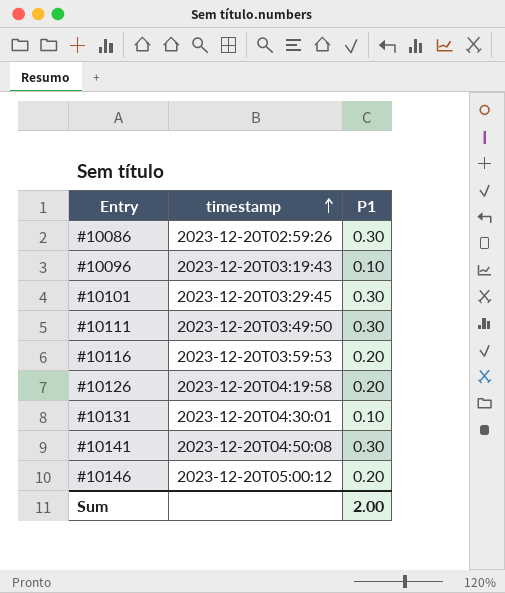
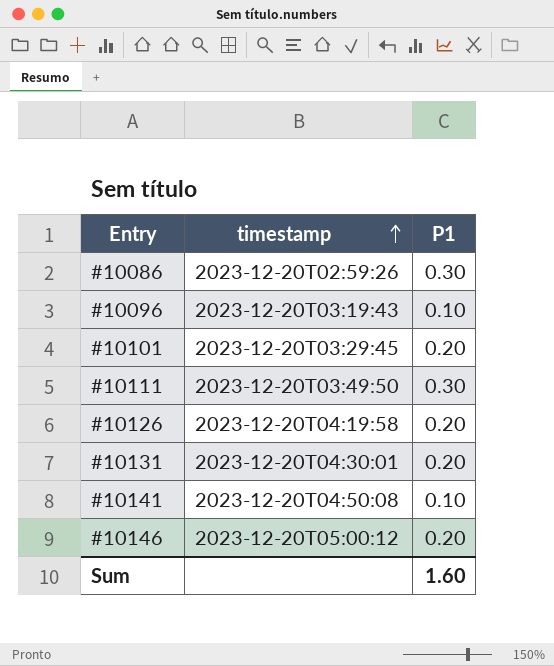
row #10116: 2023-12-20T03:59:53 | 0.20 -> none
#10101 | P1: 0.30 -> 0.20
#10131 | P1: 0.10 -> 0.20
#10141 | P1: 0.30 -> 0.10
Sum | P1: 2.00 -> 1.60

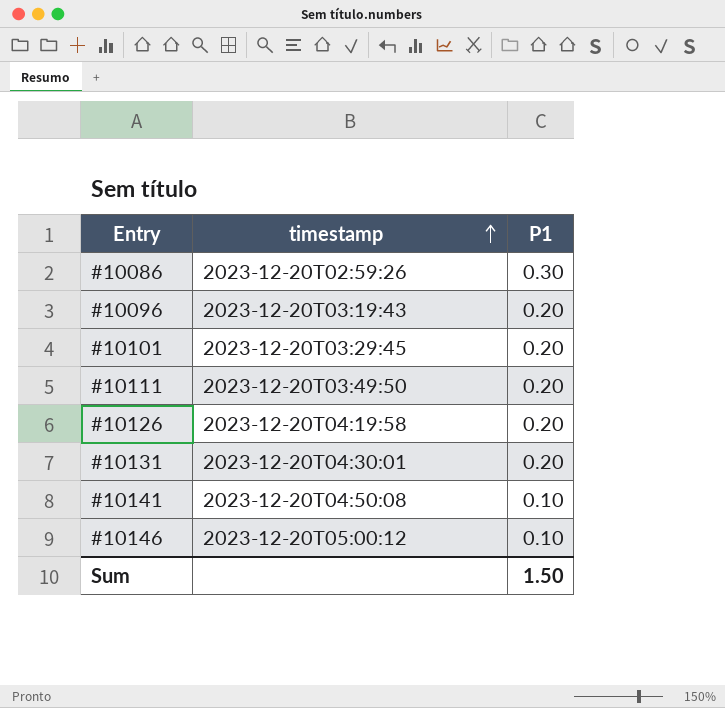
#10096 | P1: 0.10 -> 0.20
#10111 | P1: 0.30 -> 0.20
#10146 | P1: 0.20 -> 0.10
Sum | P1: 1.60 -> 1.50

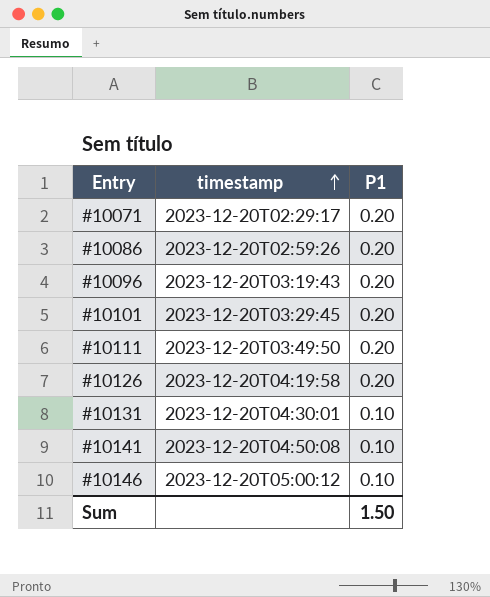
row #10071: none -> 2023-12-20T02:29:17 | 0.20
#10086 | P1: 0.30 -> 0.20
#10131 | P1: 0.20 -> 0.10

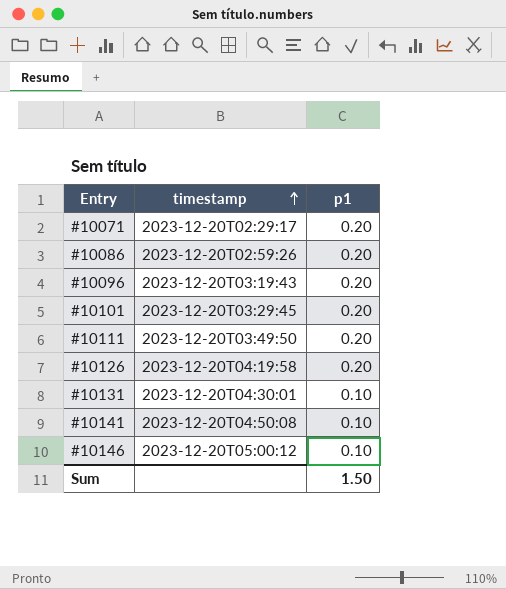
column name: P1 -> p1

